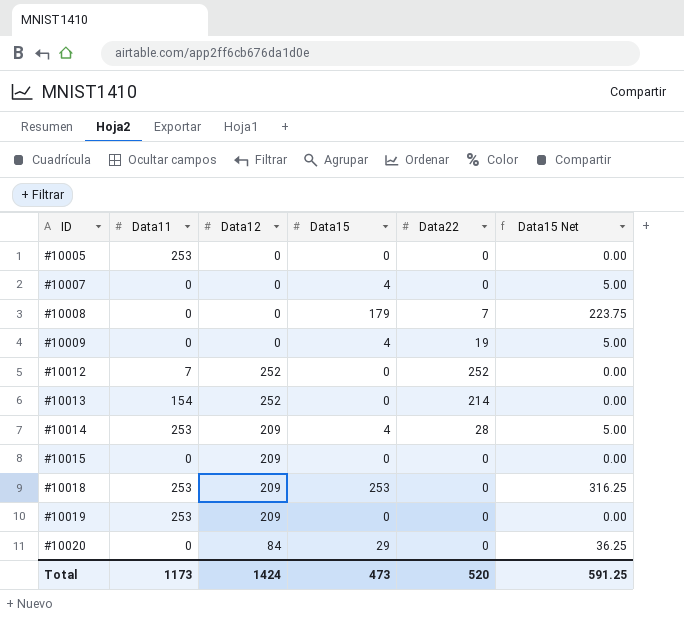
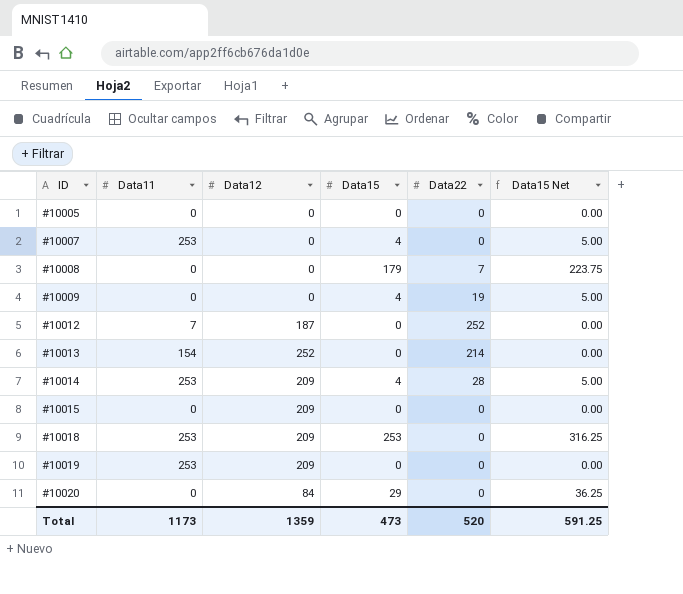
#10005 | Data11: 253 -> 0
#10007 | Data11: 0 -> 253
#10012 | Data12: 252 -> 187
Total | Data12: 1424 -> 1359

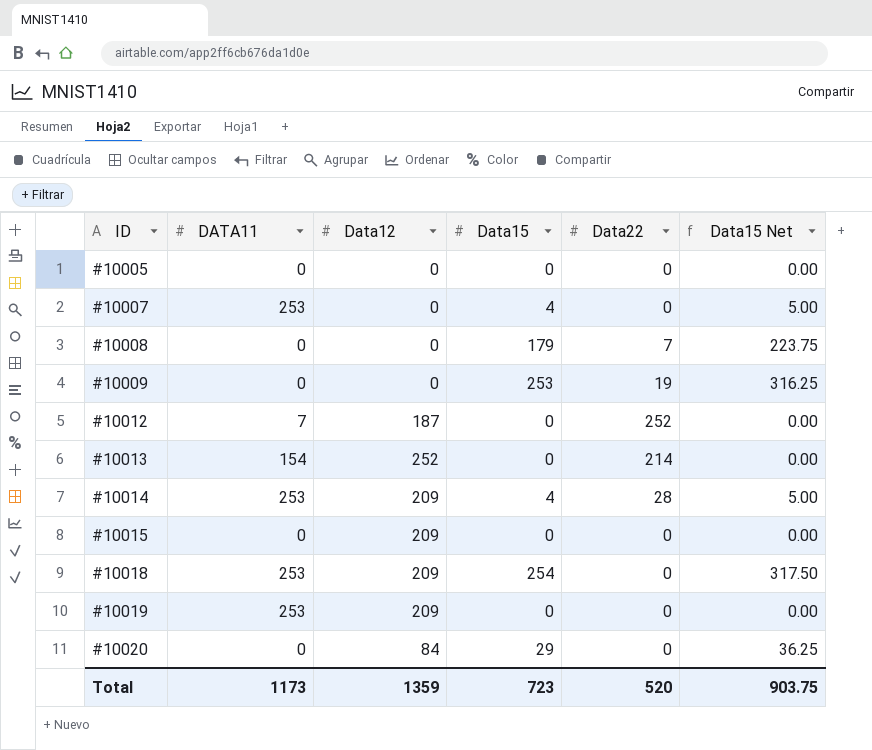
column name: Data11 -> DATA11
#10009 | Data15: 4 -> 253
#10009 | Data15 Net: 5.00 -> 316.25
#10018 | Data15: 253 -> 254
#10018 | Data15 Net: 316.25 -> 317.50
Total | Data15: 473 -> 723
Total | Data15 Net: 591.25 -> 903.75

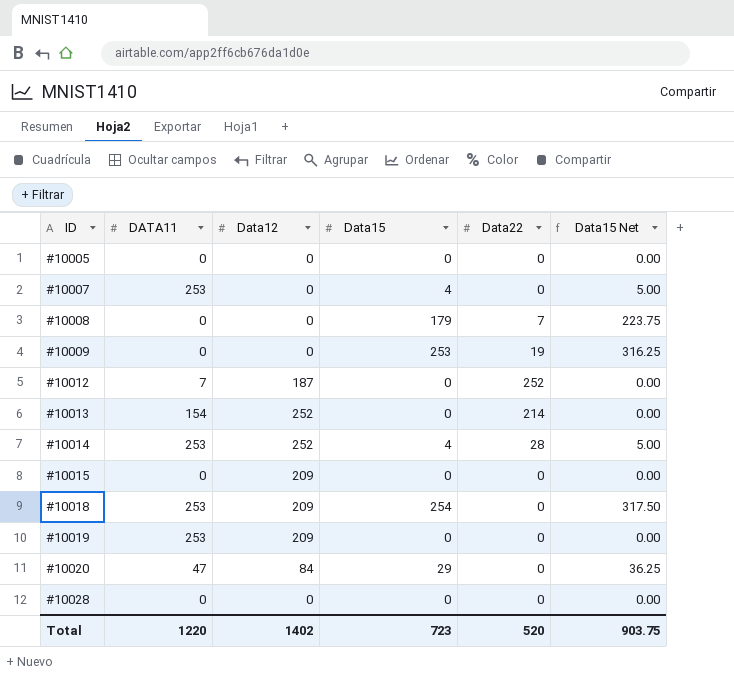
#10014 | Data12: 209 -> 252
#10020 | DATA11: 0 -> 47
row #10028: none -> 0 | 0 | 0 | 0 | 0.00
Total | DATA11: 1173 -> 1220
Total | Data12: 1359 -> 1402

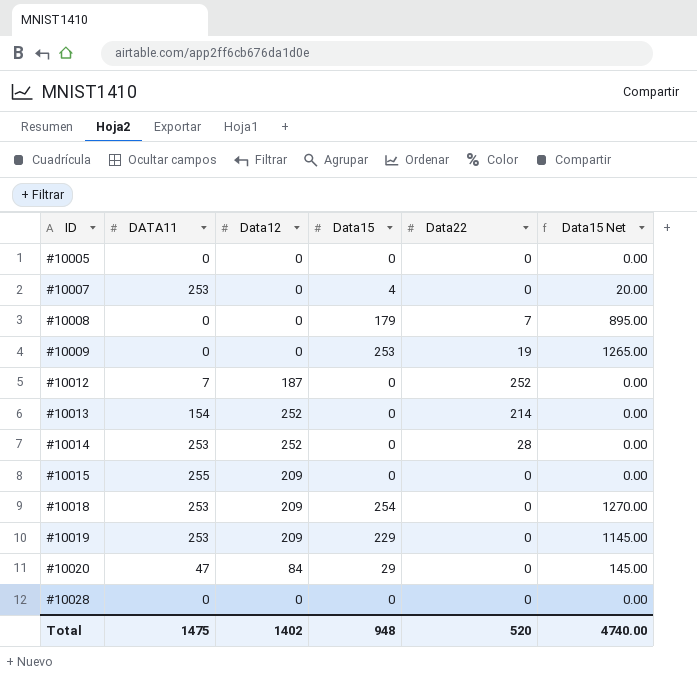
column Data15 Net | formula: [Data15] * 1.25 -> [Data15] * 5
#10014 | Data15: 4 -> 0
#10015 | DATA11: 0 -> 255
#10019 | Data15: 0 -> 229
Total | DATA11: 1220 -> 1475
Total | Data15: 723 -> 948
Total | Data15 Net: 903.75 -> 4740.00

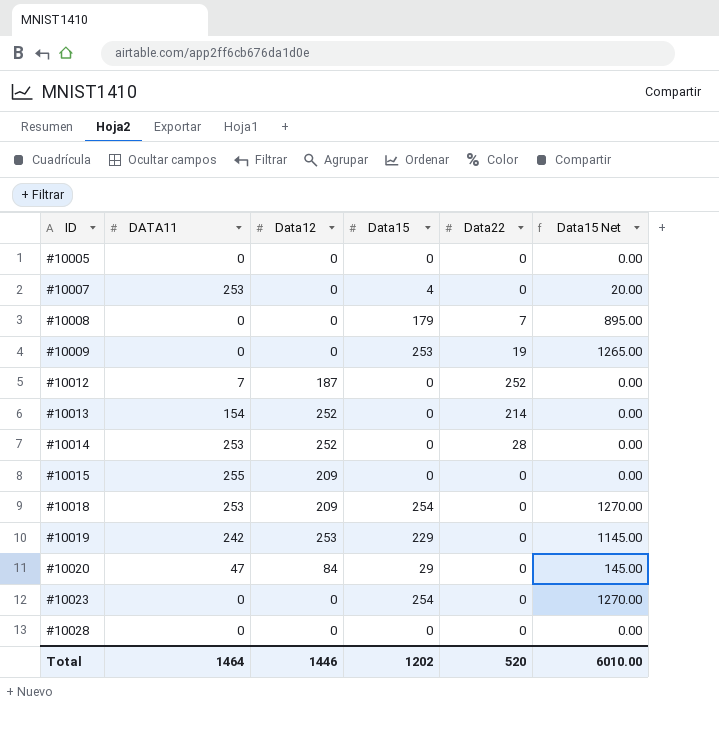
#10019 | DATA11: 253 -> 242
#10019 | Data12: 209 -> 253
row #10023: none -> 0 | 0 | 254 | 0 | 1270.00
Total | DATA11: 1475 -> 1464
Total | Data12: 1402 -> 1446
Total | Data15: 948 -> 1202
Total | Data15 Net: 4740.00 -> 6010.00

